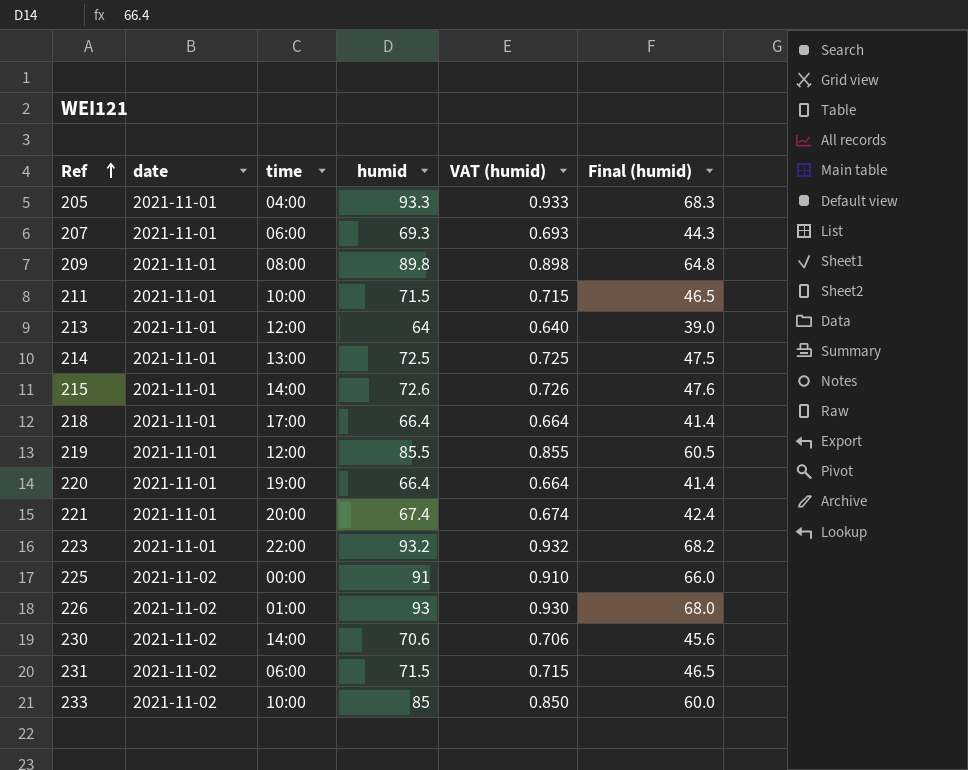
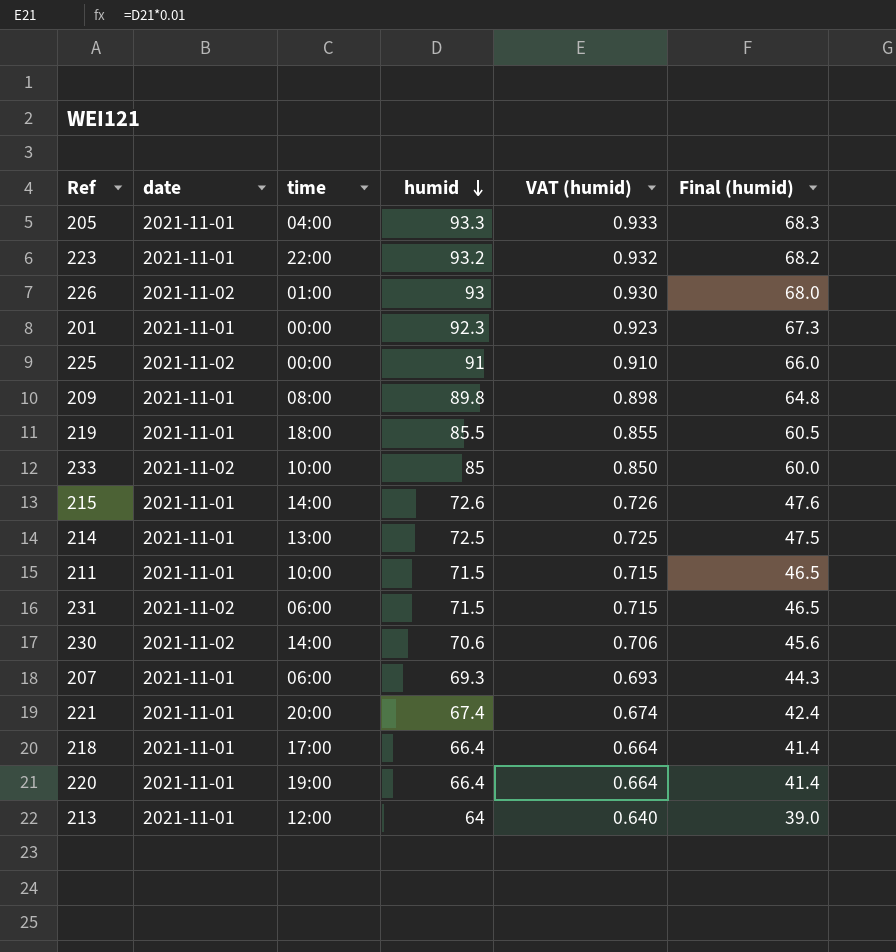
row order: Ref ascending -> humid descending
row 201: none -> 2021-11-01 | 00:00 | 92.3 | 0.923 | 67.3
219 | time: 12:00 -> 18:00

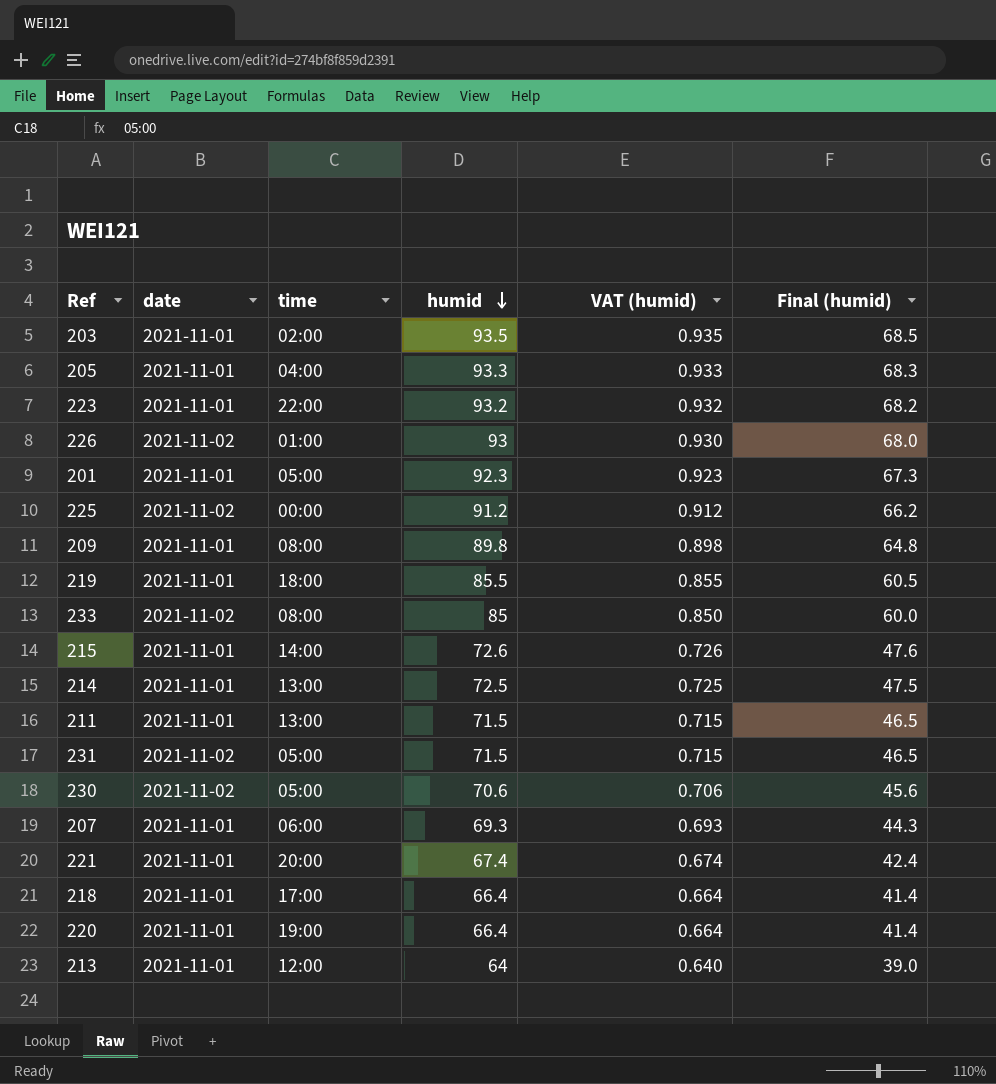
row 203: none -> 2021-11-01 | 02:00 | 93.5 | 0.935 | 68.5
201 | time: 00:00 -> 05:00
225 | humid: 91 -> 91.2
225 | VAT (humid): 0.910 -> 0.912
225 | Final (humid): 66.0 -> 66.2
233 | time: 10:00 -> 08:00
211 | time: 10:00 -> 13:00
231 | time: 06:00 -> 05:00
230 | time: 14:00 -> 05:00

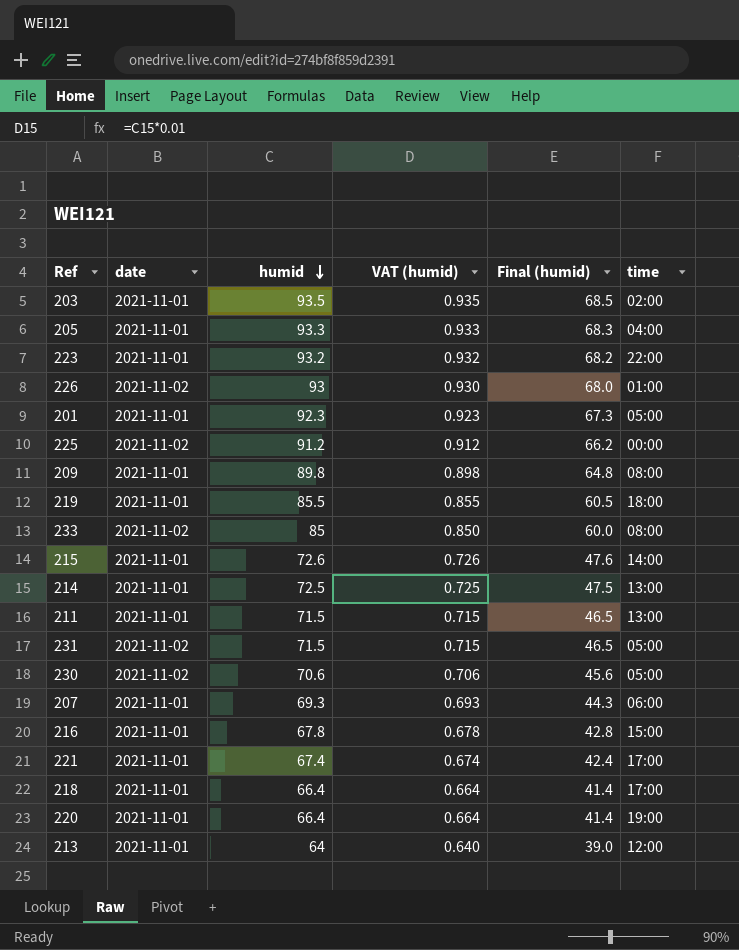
column time | position: 3 -> 6
row 216: none -> 2021-11-01 | 67.8 | 0.678 | 42.8 | 15:00
221 | time: 20:00 -> 17:00

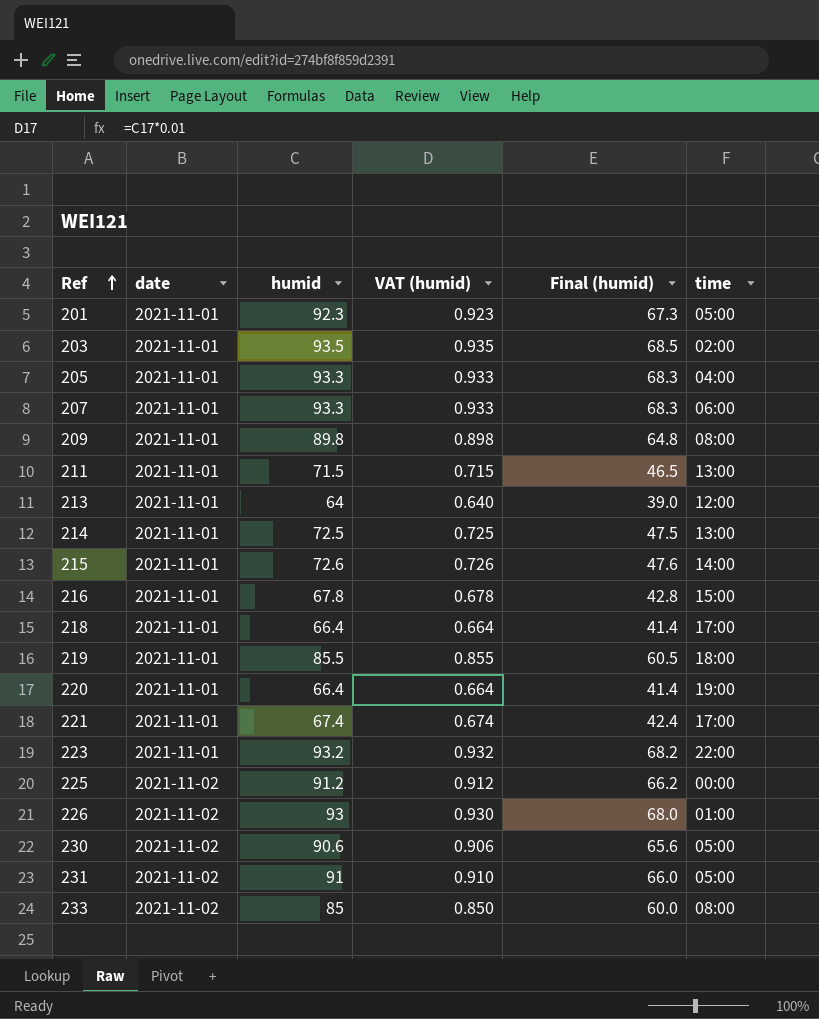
row order: humid descending -> Ref ascending
207 | humid: 69.3 -> 93.3
207 | VAT (humid): 0.693 -> 0.933
207 | Final (humid): 44.3 -> 68.3
230 | humid: 70.6 -> 90.6
230 | VAT (humid): 0.706 -> 0.906
230 | Final (humid): 45.6 -> 65.6
231 | humid: 71.5 -> 91
231 | VAT (humid): 0.715 -> 0.910
231 | Final (humid): 46.5 -> 66.0

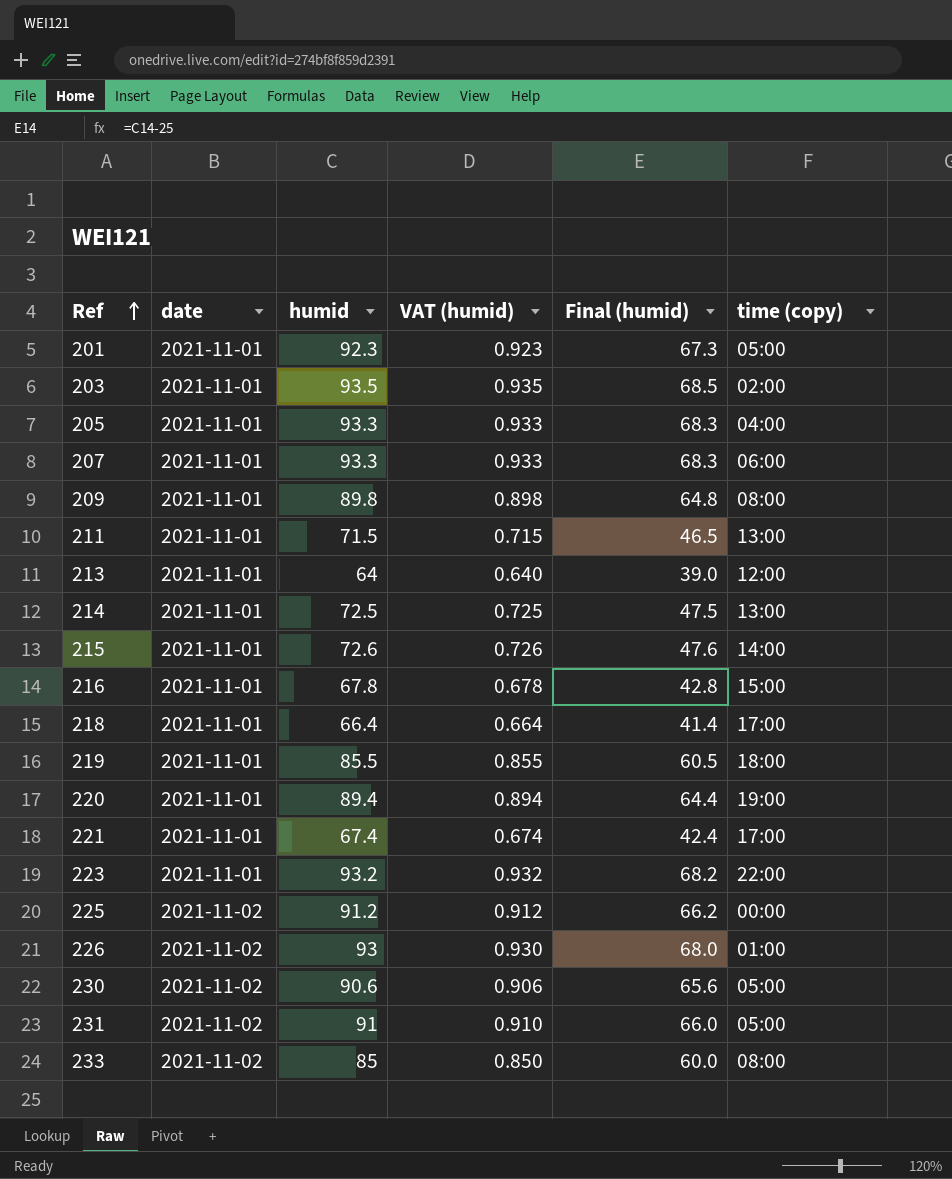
column name: time -> time (copy)
220 | humid: 66.4 -> 89.4
220 | VAT (humid): 0.664 -> 0.894
220 | Final (humid): 41.4 -> 64.4

